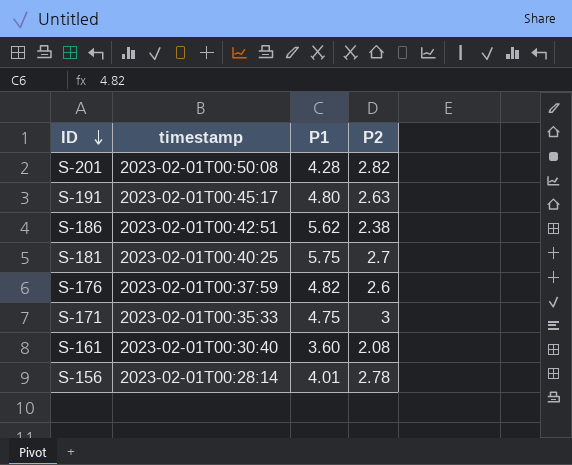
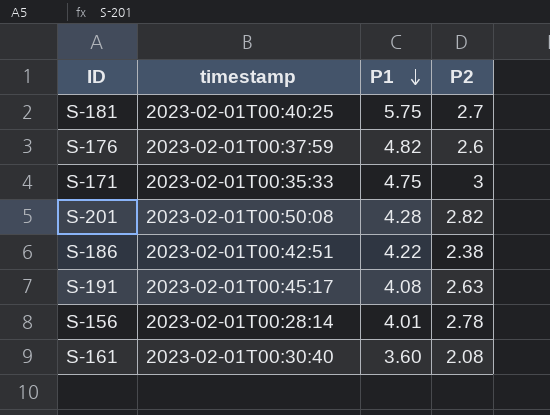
row order: ID descending -> P1 descending
S-186 | P1: 5.62 -> 4.22
S-191 | P1: 4.80 -> 4.08

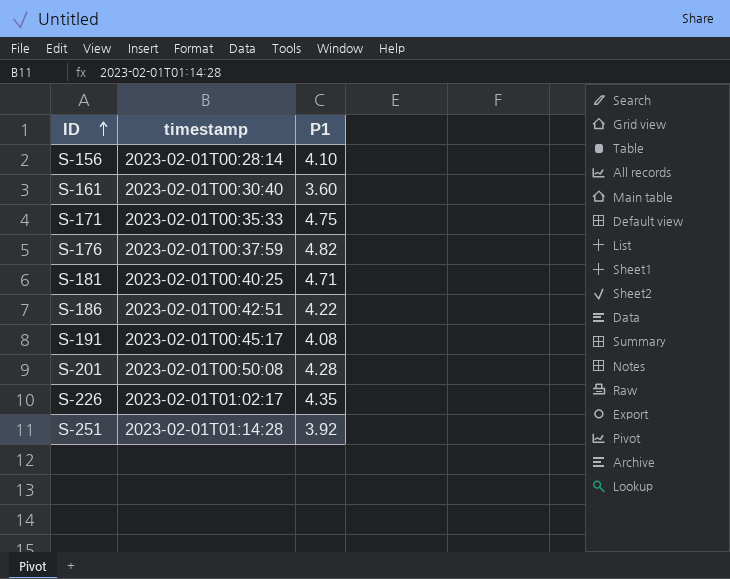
row order: P1 descending -> ID ascending
column P2 | position: 4 -> none
S-156 | P1: 4.01 -> 4.10
S-181 | P1: 5.75 -> 4.71
row S-226: none -> 2023-02-01T01:02:17 | 4.35
row S-251: none -> 2023-02-01T01:14:28 | 3.92

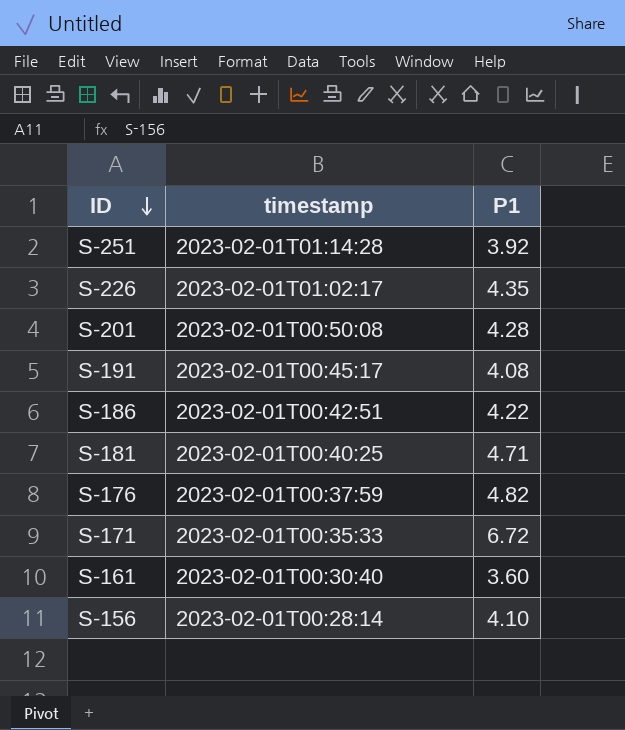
row order: ID ascending -> ID descending
S-171 | P1: 4.75 -> 6.72

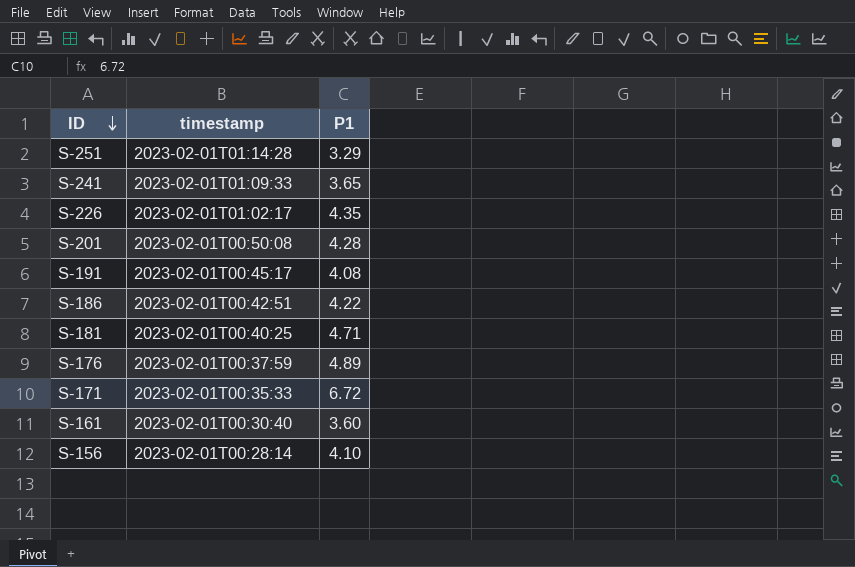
S-251 | P1: 3.92 -> 3.29
row S-241: none -> 2023-02-01T01:09:33 | 3.65
S-176 | P1: 4.82 -> 4.89

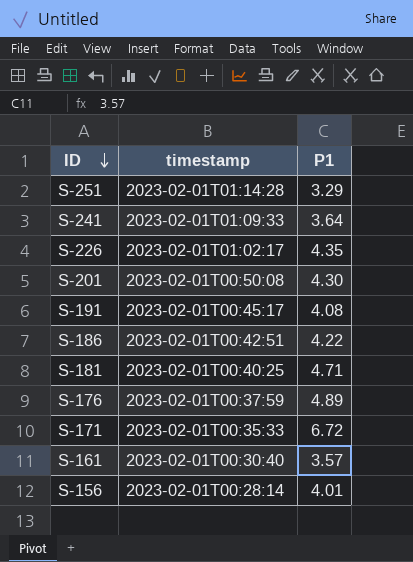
S-241 | P1: 3.65 -> 3.64
S-201 | P1: 4.28 -> 4.30
S-161 | P1: 3.60 -> 3.57
S-156 | P1: 4.10 -> 4.01

